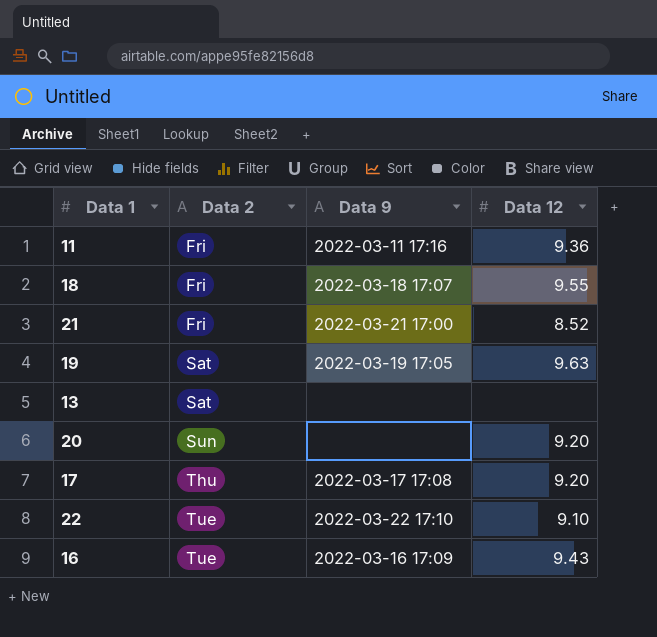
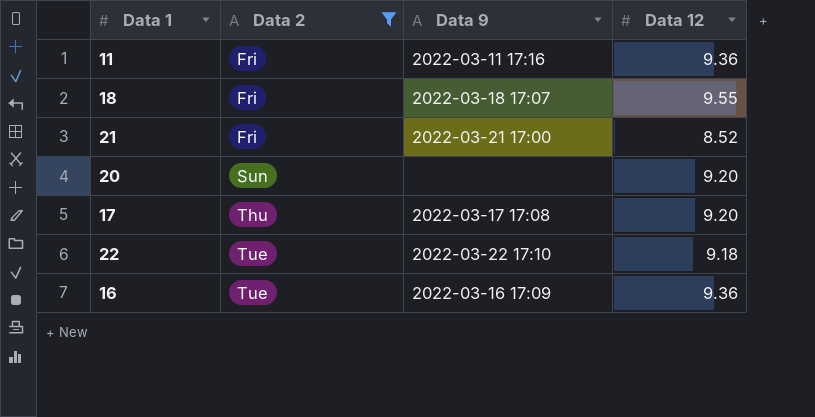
filter: none -> Data 2 != Sat
22 | Data 12: 9.10 -> 9.18
16 | Data 12: 9.43 -> 9.36

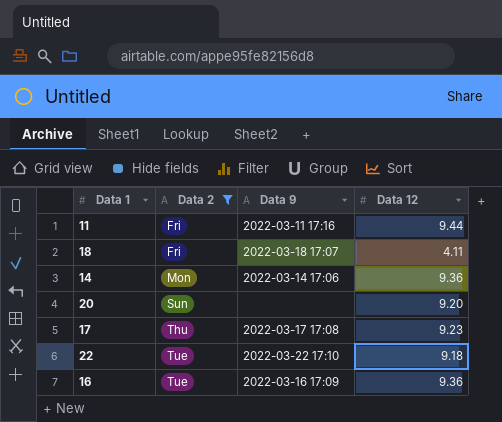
row 21: Fri | 2022-03-21 17:00 | 8.52 -> none
11 | Data 12: 9.36 -> 9.44
18 | Data 12: 9.55 -> 4.11
row 14: none -> Mon | 2022-03-14 17:06 | 9.36
17 | Data 12: 9.20 -> 9.23

